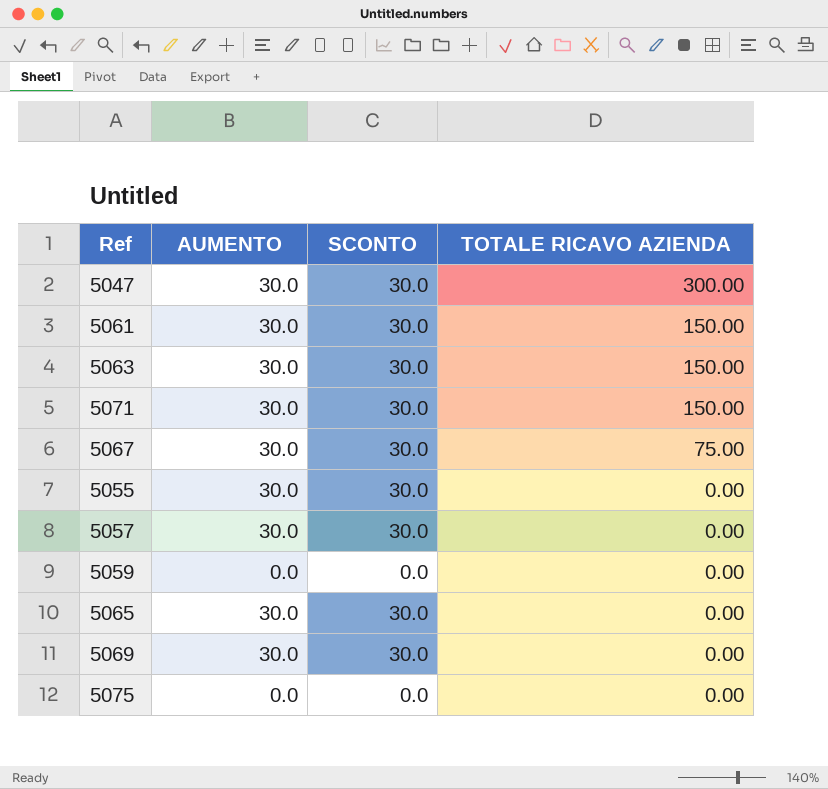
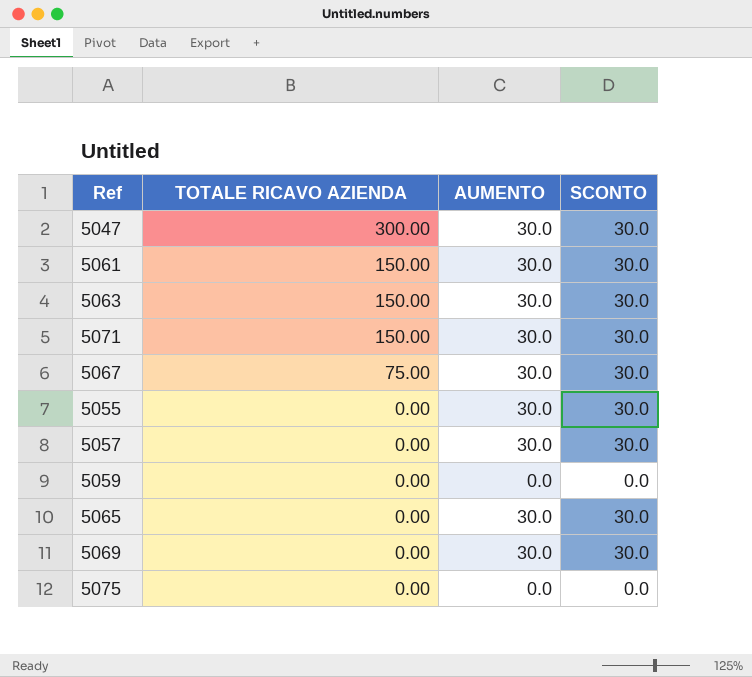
column TOTALE RICAVO AZIENDA | position: 4 -> 2

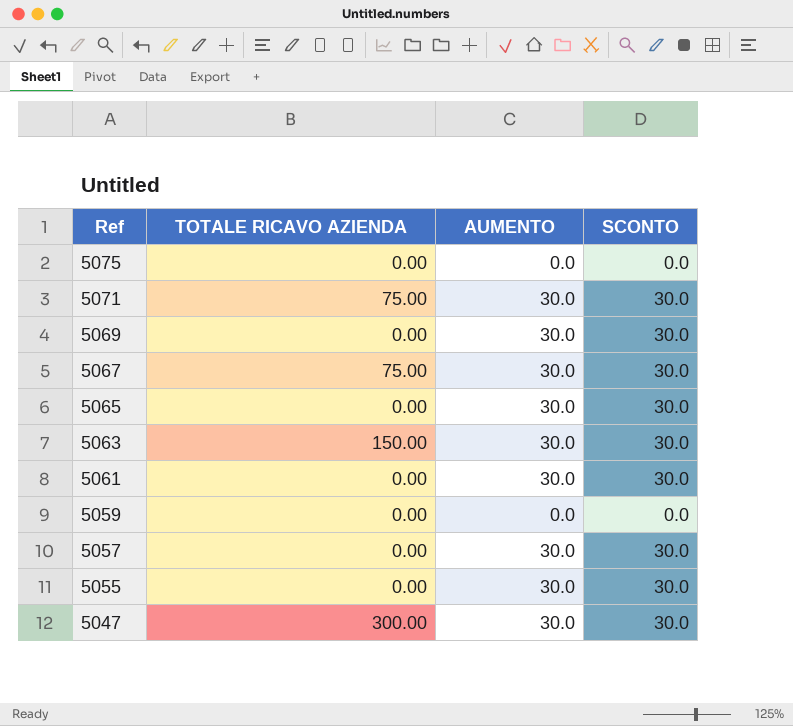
row order: TOTALE RICAVO AZIENDA descending -> Ref descending
5071 | TOTALE RICAVO AZIENDA: 150.00 -> 75.00
5061 | TOTALE RICAVO AZIENDA: 150.00 -> 0.00

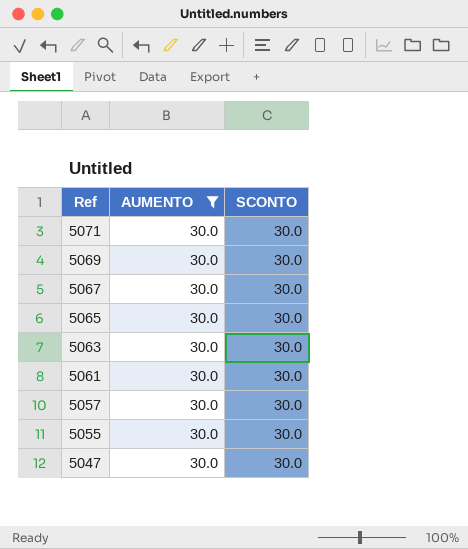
filter: none -> AUMENTO = 30.0
column TOTALE RICAVO AZIENDA | position: 2 -> none

